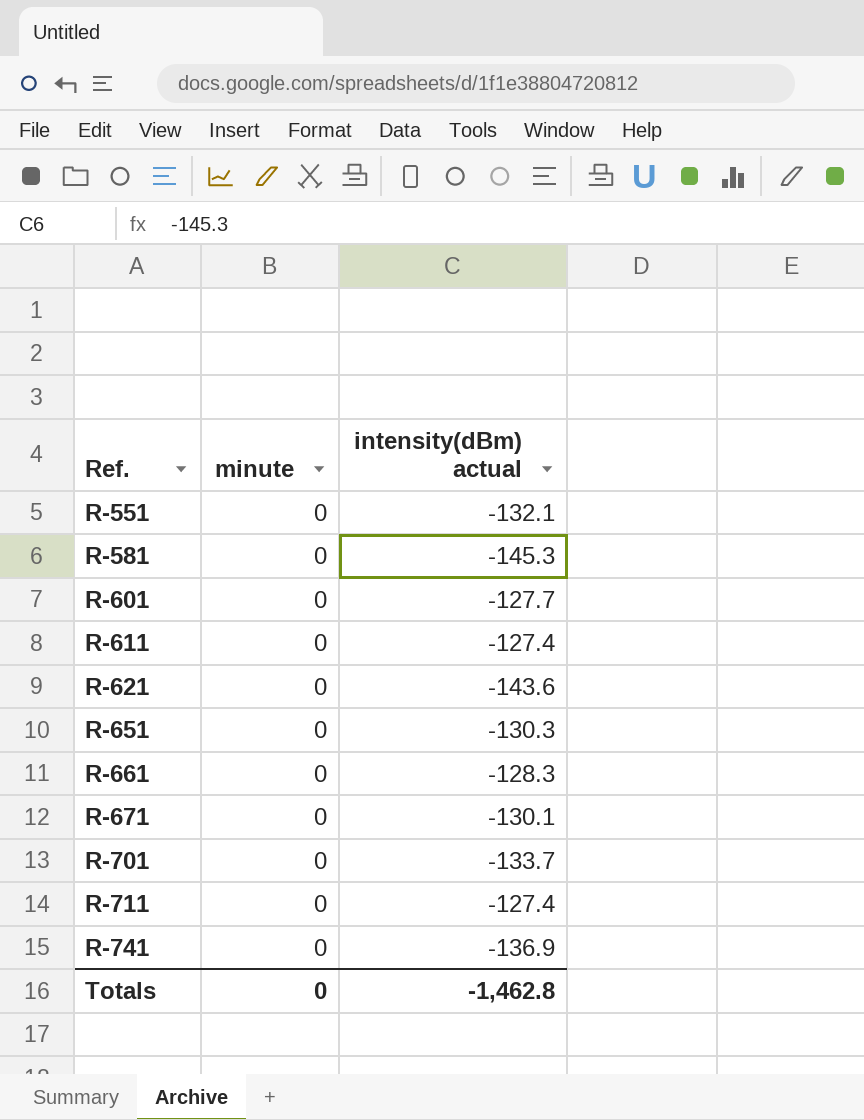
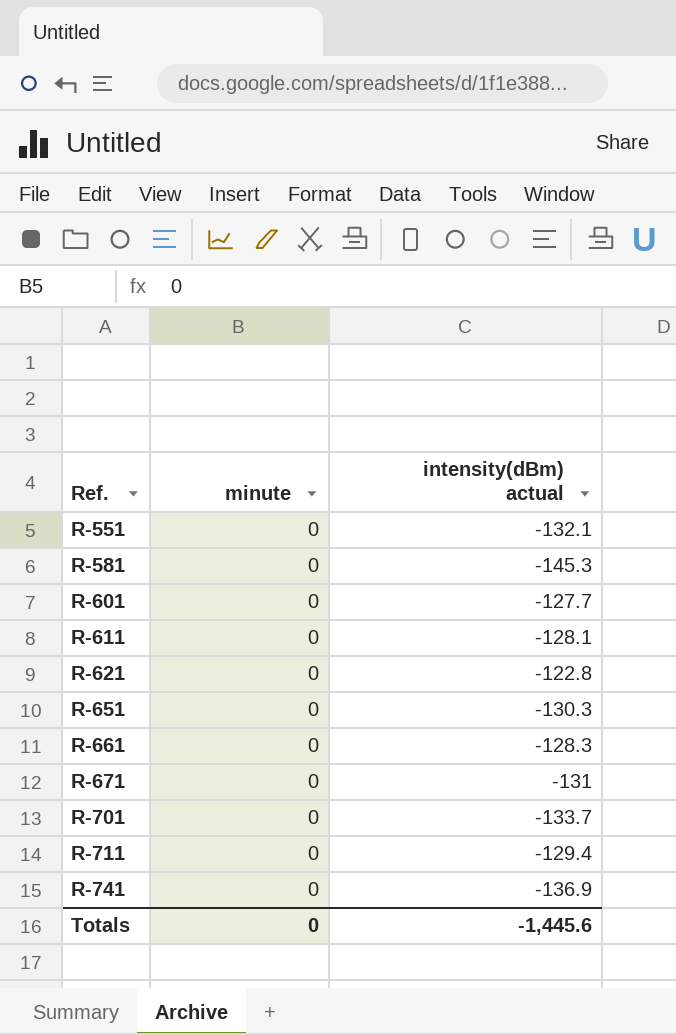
R-611 | intensity(dBm) actual: -127.4 -> -128.1
R-621 | intensity(dBm) actual: -143.6 -> -122.8
R-671 | intensity(dBm) actual: -130.1 -> -131
R-711 | intensity(dBm) actual: -127.4 -> -129.4
Totals | intensity(dBm) actual: -1,462.8 -> -1,445.6

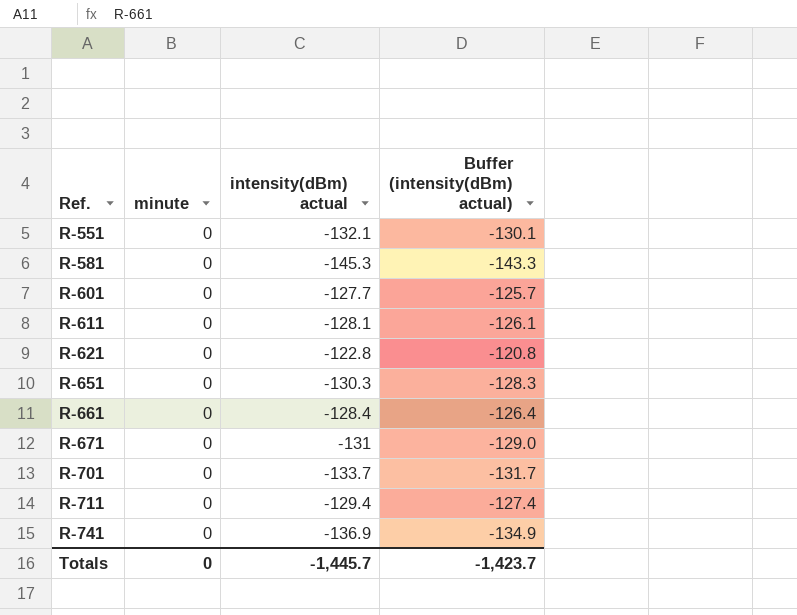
column Buffer (intensity(dBm) actual) | formula: none -> [intensity(dBm) actual] + 2
R-661 | intensity(dBm) actual: -128.3 -> -128.4
Totals | intensity(dBm) actual: -1,445.6 -> -1,445.7

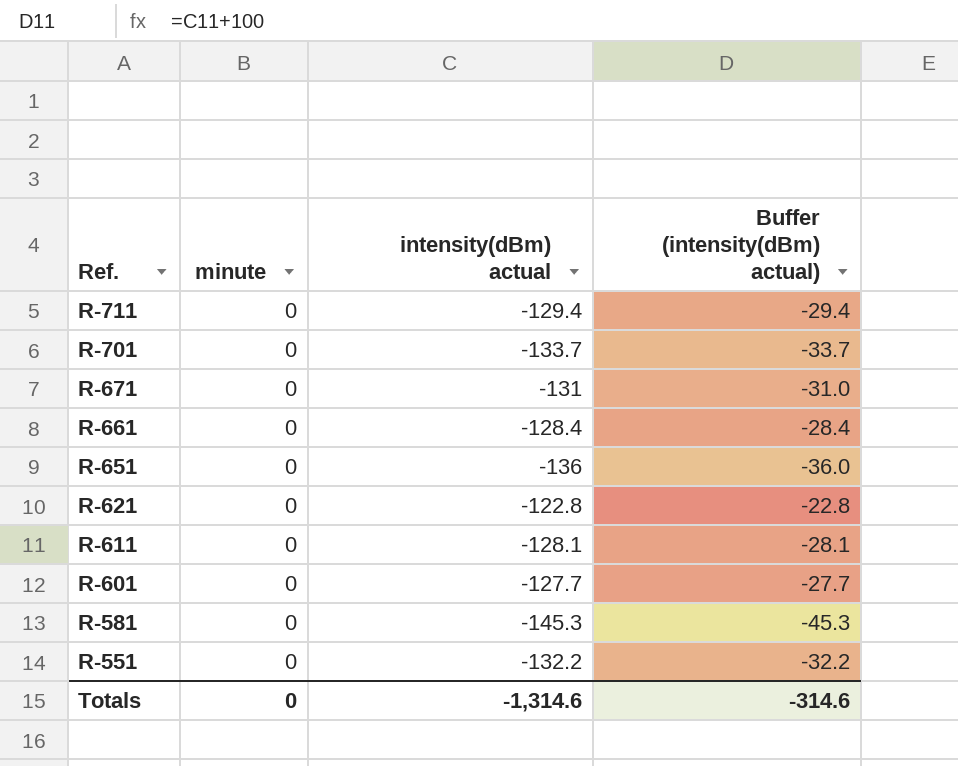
row order: Ref. ascending -> Ref. descending
column Buffer (intensity(dBm) actual) | formula: [intensity(dBm) actual] + 2 -> [intensity(dBm) actual] + 100
row R-741: 0 | -136.9 | -134.9 -> none
R-651 | intensity(dBm) actual: -130.3 -> -136
R-551 | intensity(dBm) actual: -132.1 -> -132.2
Totals | intensity(dBm) actual: -1,445.7 -> -1,314.6
Totals | Buffer (intensity(dBm) actual): -1,423.7 -> -314.6

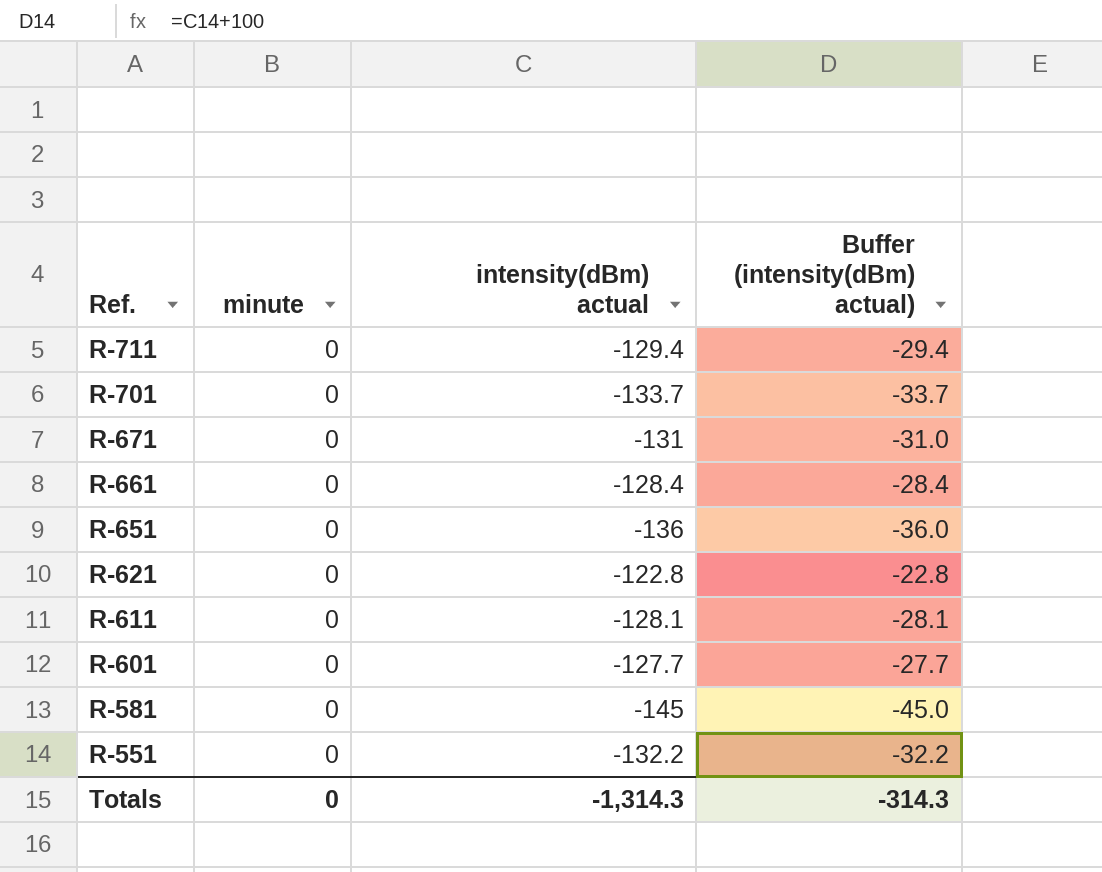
R-581 | intensity(dBm) actual: -145.3 -> -145
R-581 | Buffer (intensity(dBm) actual): -45.3 -> -45.0
Totals | intensity(dBm) actual: -1,314.6 -> -1,314.3
Totals | Buffer (intensity(dBm) actual): -314.6 -> -314.3

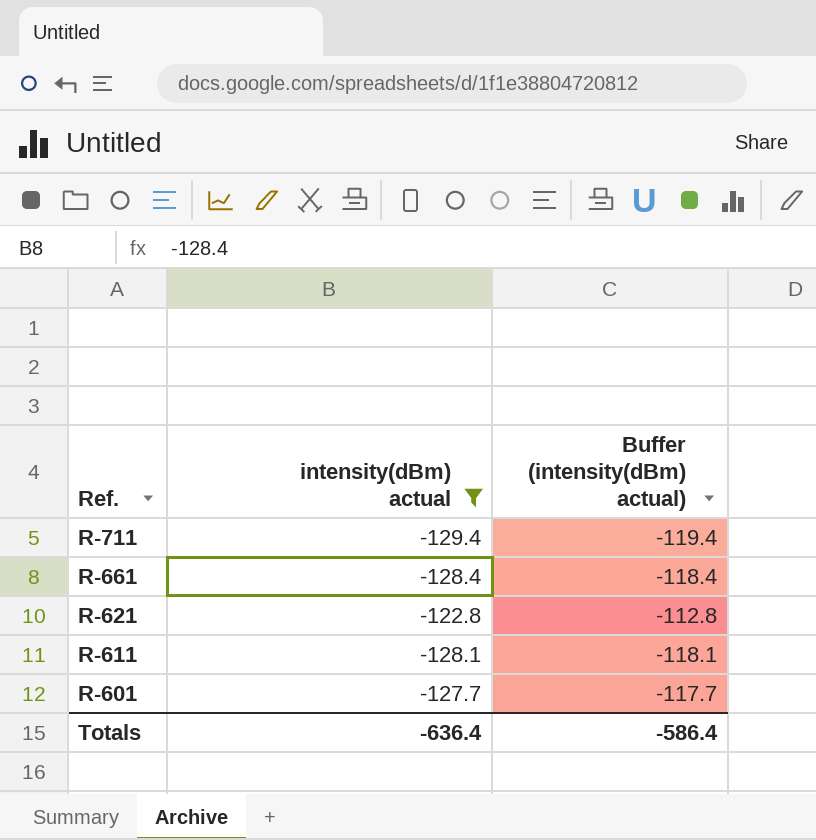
filter: none -> intensity(dBm) actual >= -129.4
column minute | position: 2 -> none
column Buffer (intensity(dBm) actual) | formula: [intensity(dBm) actual] + 100 -> [intensity(dBm) actual] + 10
Totals | intensity(dBm) actual: -1,314.3 -> -636.4
Totals | Buffer (intensity(dBm) actual): -314.3 -> -586.4

